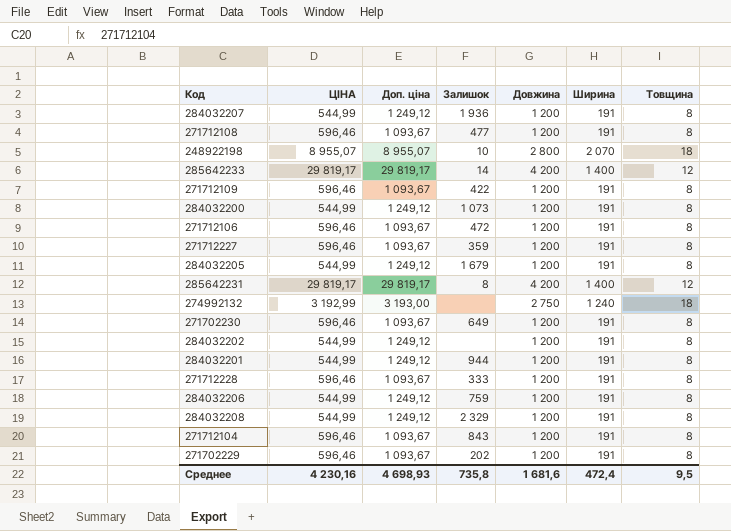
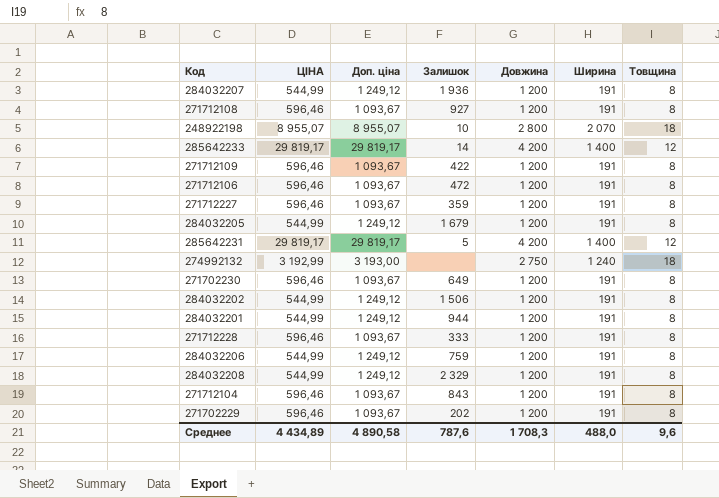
row 284032200: 544,99 | 1 249,12 | 1 073 | 1 200 | 191 | 8 -> none
271712108 | Залишок: 477 -> 927
285642231 | Залишок: 8 -> 5
284032202 | Залишок: none -> 1 506
Среднее | ЦІНА: 4 230,16 -> 4 434,89
Среднее | Доп. ціна: 4 698,93 -> 4 890,58
Среднее | Залишок: 735,8 -> 787,6
Среднее | Довжина: 1 681,6 -> 1 708,3
Среднее | Ширина: 472,4 -> 488,0
Среднее | Товщина: 9,5 -> 9,6

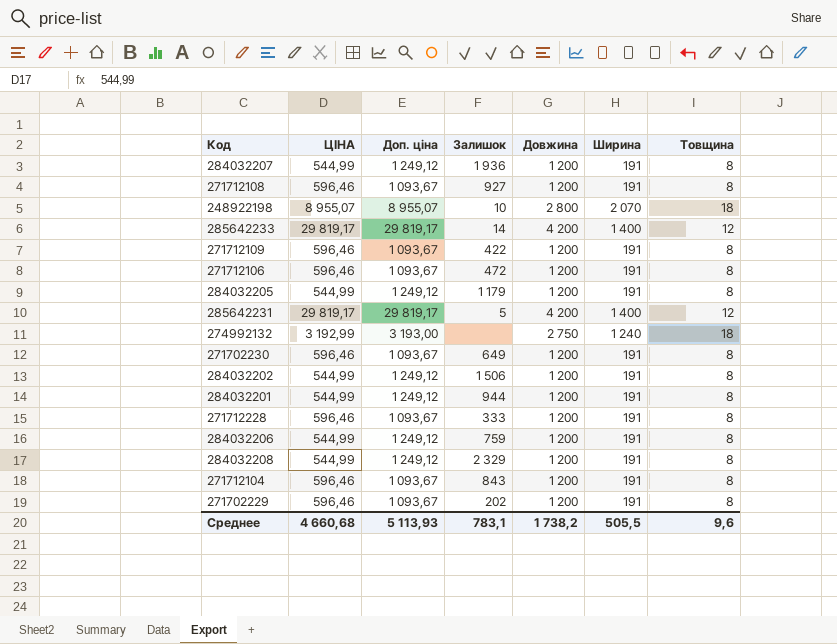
row 271712227: 596,46 | 1 093,67 | 359 | 1 200 | 191 | 8 -> none
284032205 | Залишок: 1 679 -> 1 179
Среднее | ЦІНА: 4 434,89 -> 4 660,68
Среднее | Доп. ціна: 4 890,58 -> 5 113,93
Среднее | Залишок: 787,6 -> 783,1
Среднее | Довжина: 1 708,3 -> 1 738,2
Среднее | Ширина: 488,0 -> 505,5

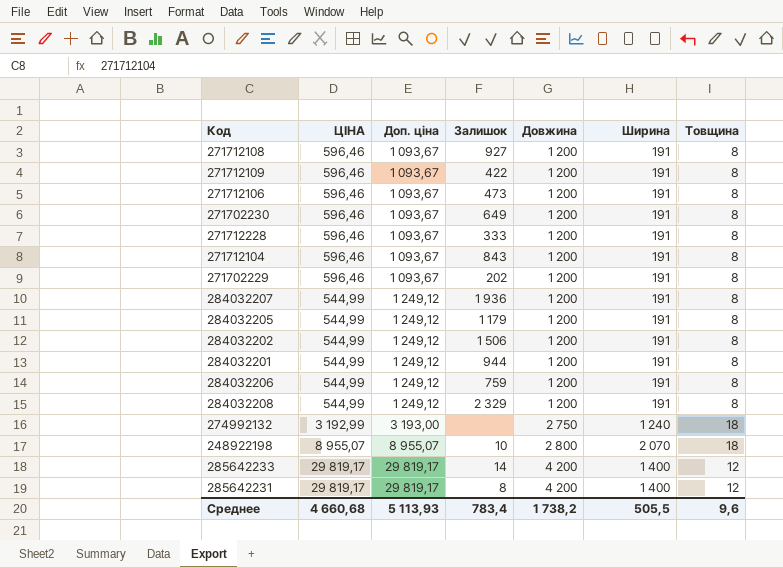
row order: none -> Доп. ціна ascending
271712106 | Залишок: 472 -> 473
285642231 | Залишок: 5 -> 8
Среднее | Залишок: 783,1 -> 783,4

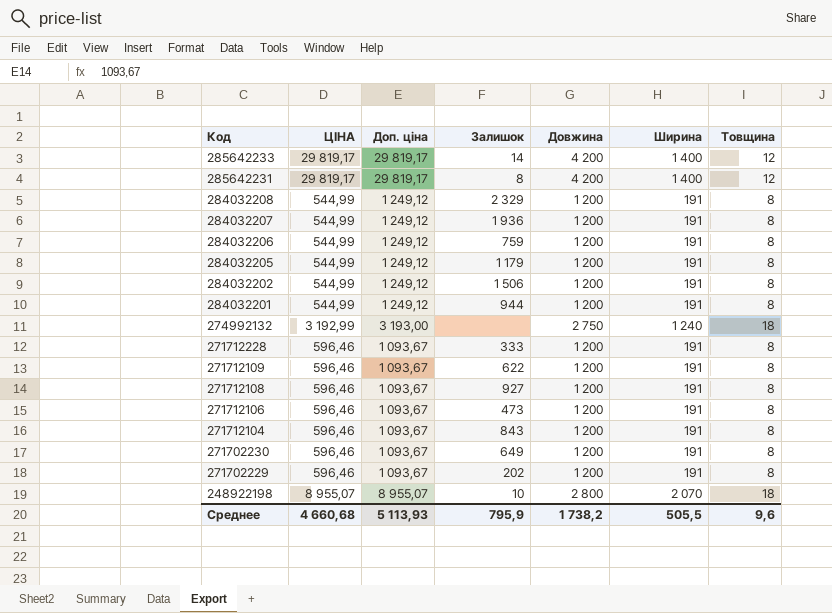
row order: Доп. ціна ascending -> Код descending
271712109 | Залишок: 422 -> 622
Среднее | Залишок: 783,4 -> 795,9

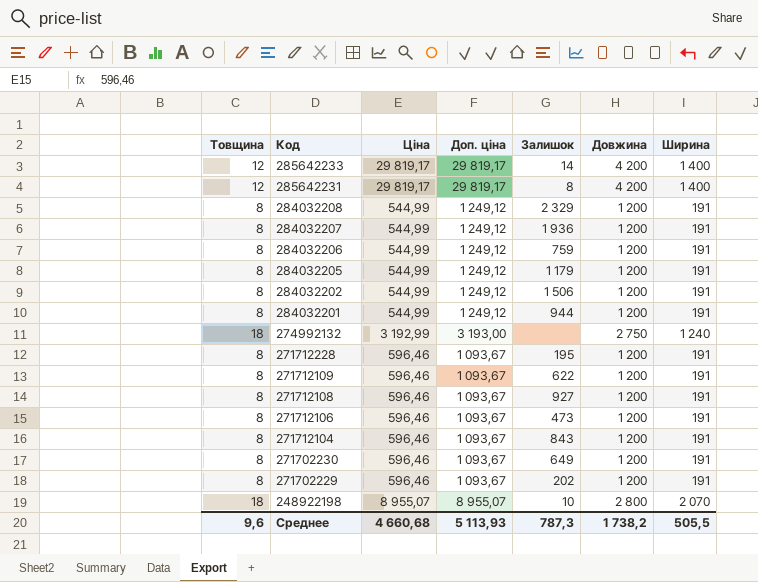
column Товщина | position: 7 -> 1
column name: ЦІНА -> Ціна
271712228 | Залишок: 333 -> 195
Среднее | Залишок: 795,9 -> 787,3

